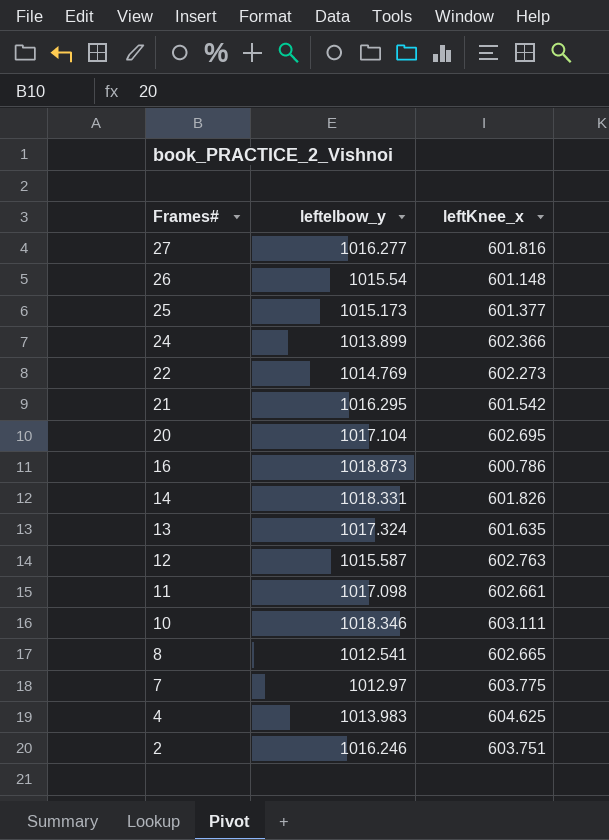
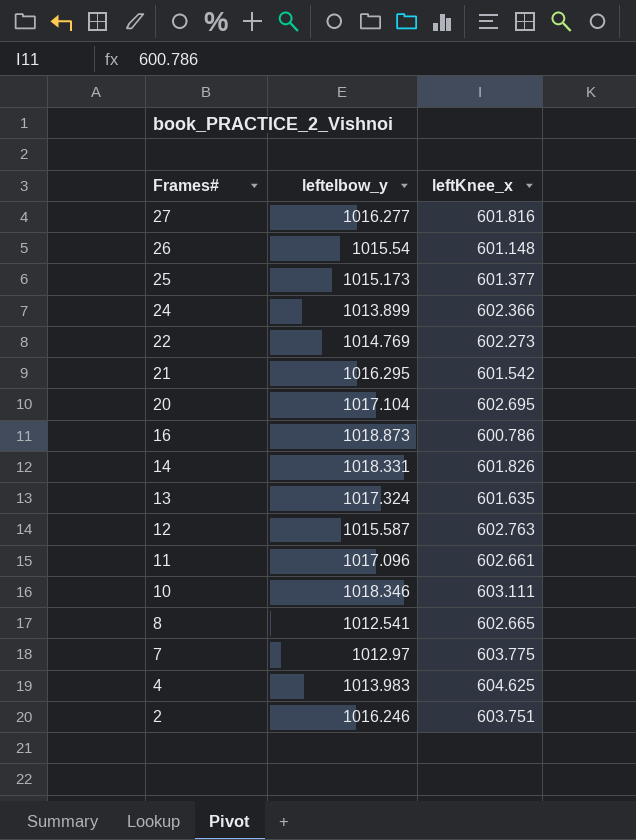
11 | leftelbow_y: 1017.098 -> 1017.096

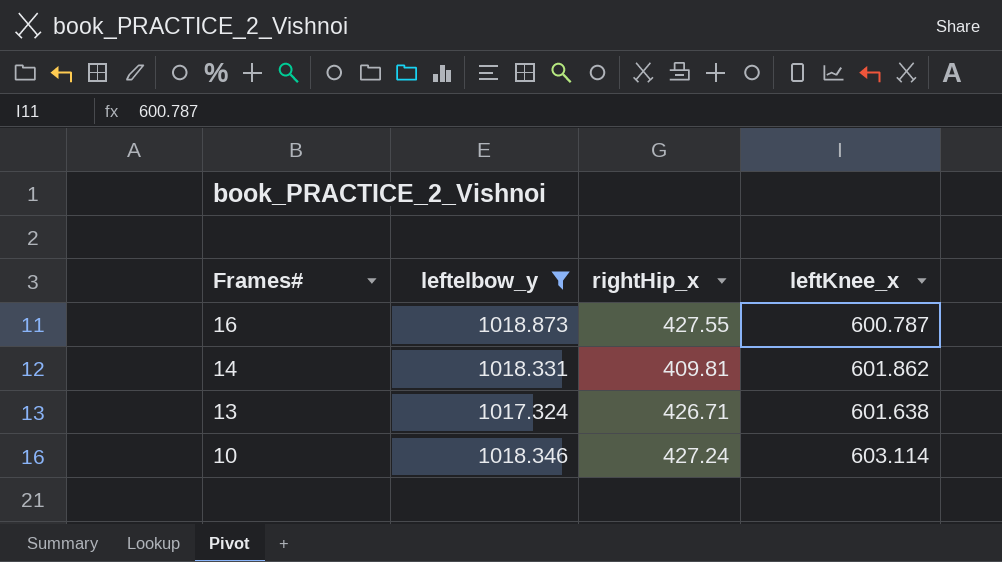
filter: none -> leftelbow_y >= 1017.324
column rightHip_x | position: none -> 3
16 | leftKnee_x: 600.786 -> 600.787
14 | leftKnee_x: 601.826 -> 601.862
13 | leftKnee_x: 601.635 -> 601.638
10 | leftKnee_x: 603.111 -> 603.114

